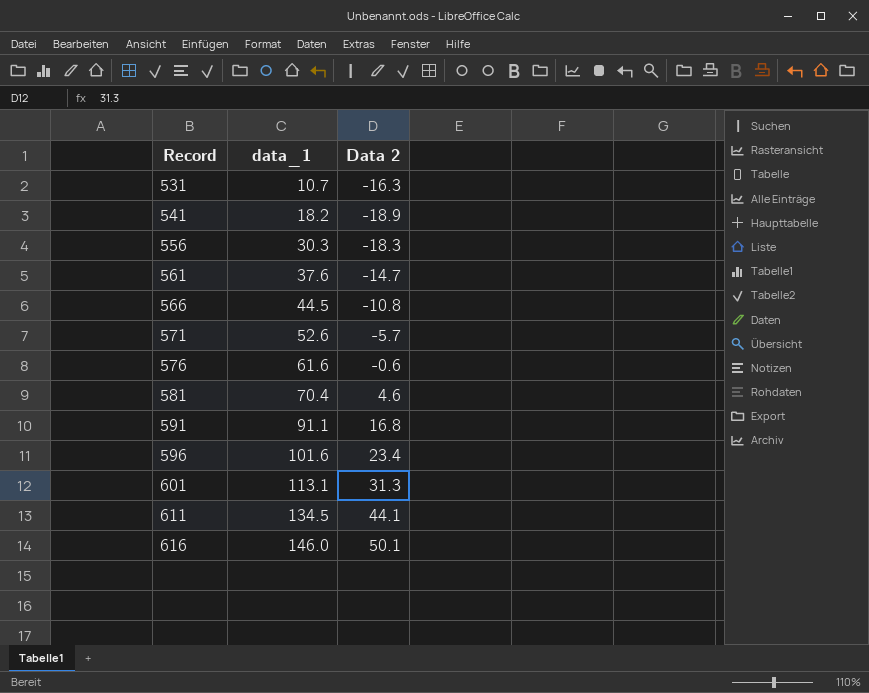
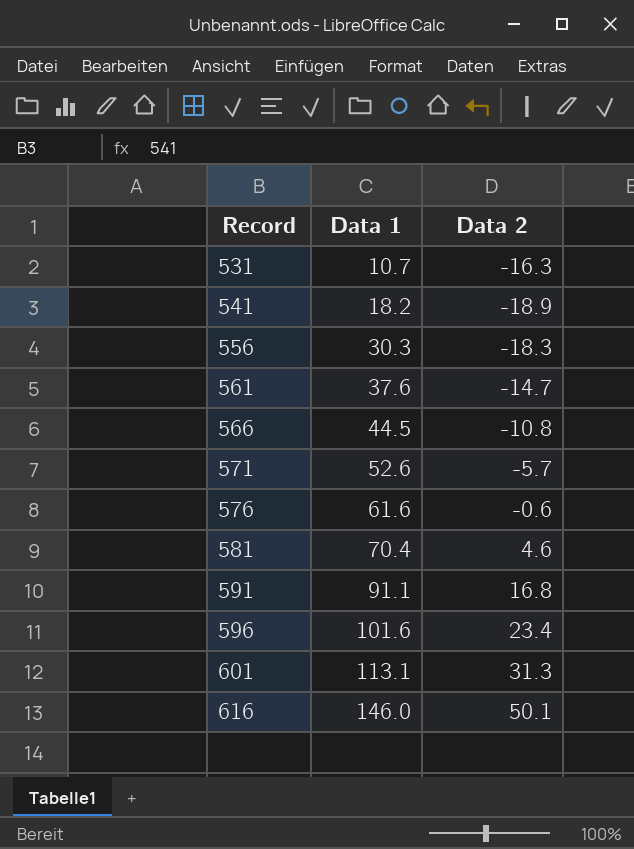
column name: data_1 -> Data 1
row 611: 134.5 | 44.1 -> none

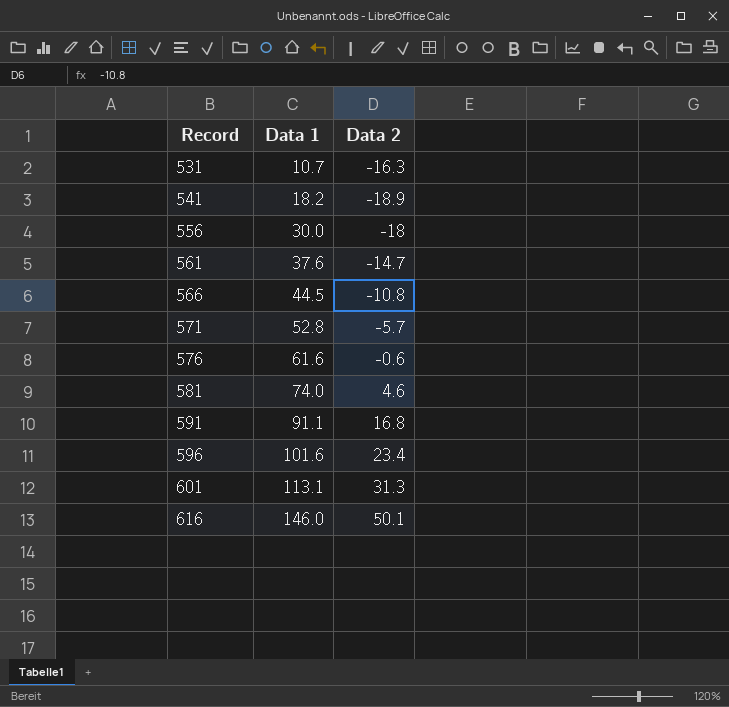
556 | Data 1: 30.3 -> 30.0
556 | Data 2: -18.3 -> -18
571 | Data 1: 52.6 -> 52.8
581 | Data 1: 70.4 -> 74.0

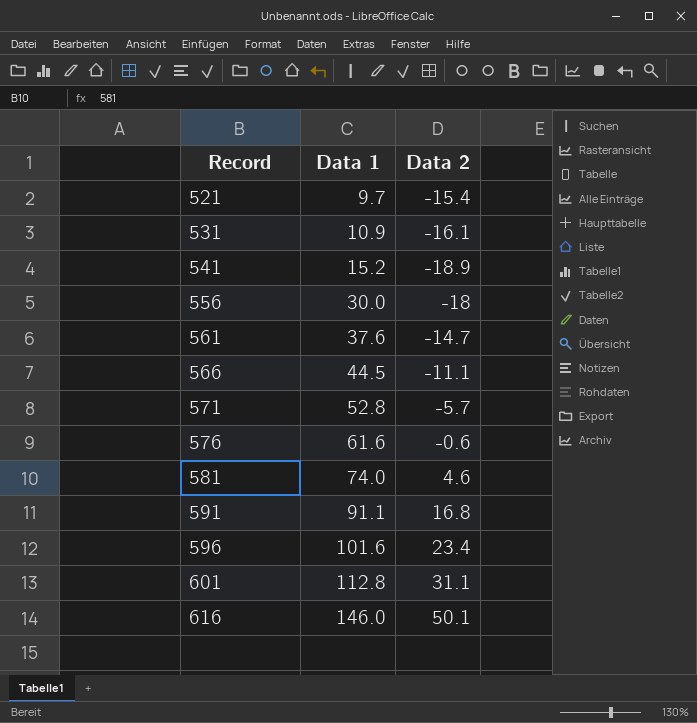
row 521: none -> 9.7 | -15.4
531 | Data 1: 10.7 -> 10.9
531 | Data 2: -16.3 -> -16.1
541 | Data 1: 18.2 -> 15.2
566 | Data 2: -10.8 -> -11.1
601 | Data 1: 113.1 -> 112.8
601 | Data 2: 31.3 -> 31.1

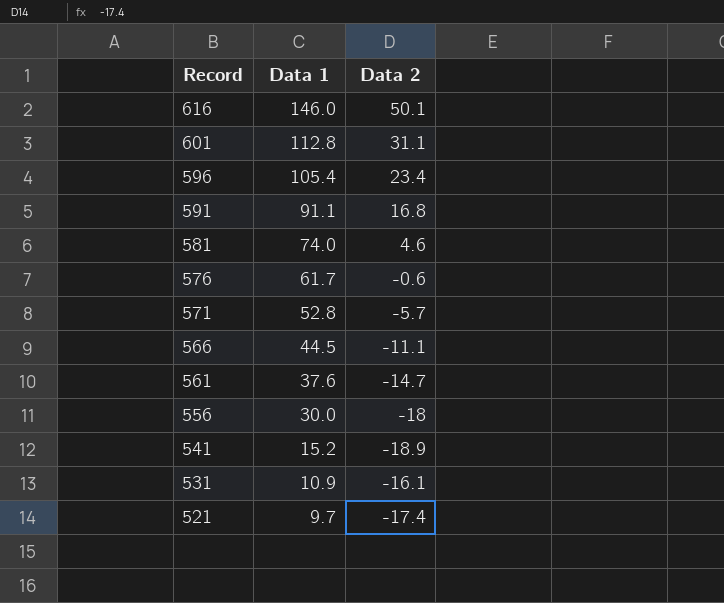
row order: Record ascending -> Record descending
596 | Data 1: 101.6 -> 105.4
576 | Data 1: 61.6 -> 61.7
521 | Data 2: -15.4 -> -17.4

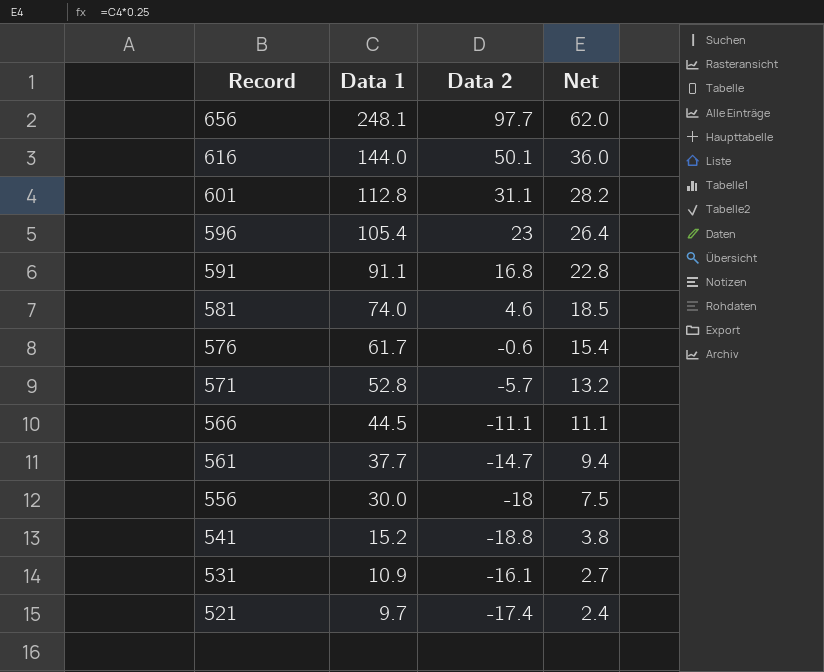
column Net | formula: none -> [Data 1] * 0.25
row 656: none -> 248.1 | 97.7 | 62.0
616 | Data 1: 146.0 -> 144.0
596 | Data 2: 23.4 -> 23
561 | Data 1: 37.6 -> 37.7
541 | Data 2: -18.9 -> -18.8

